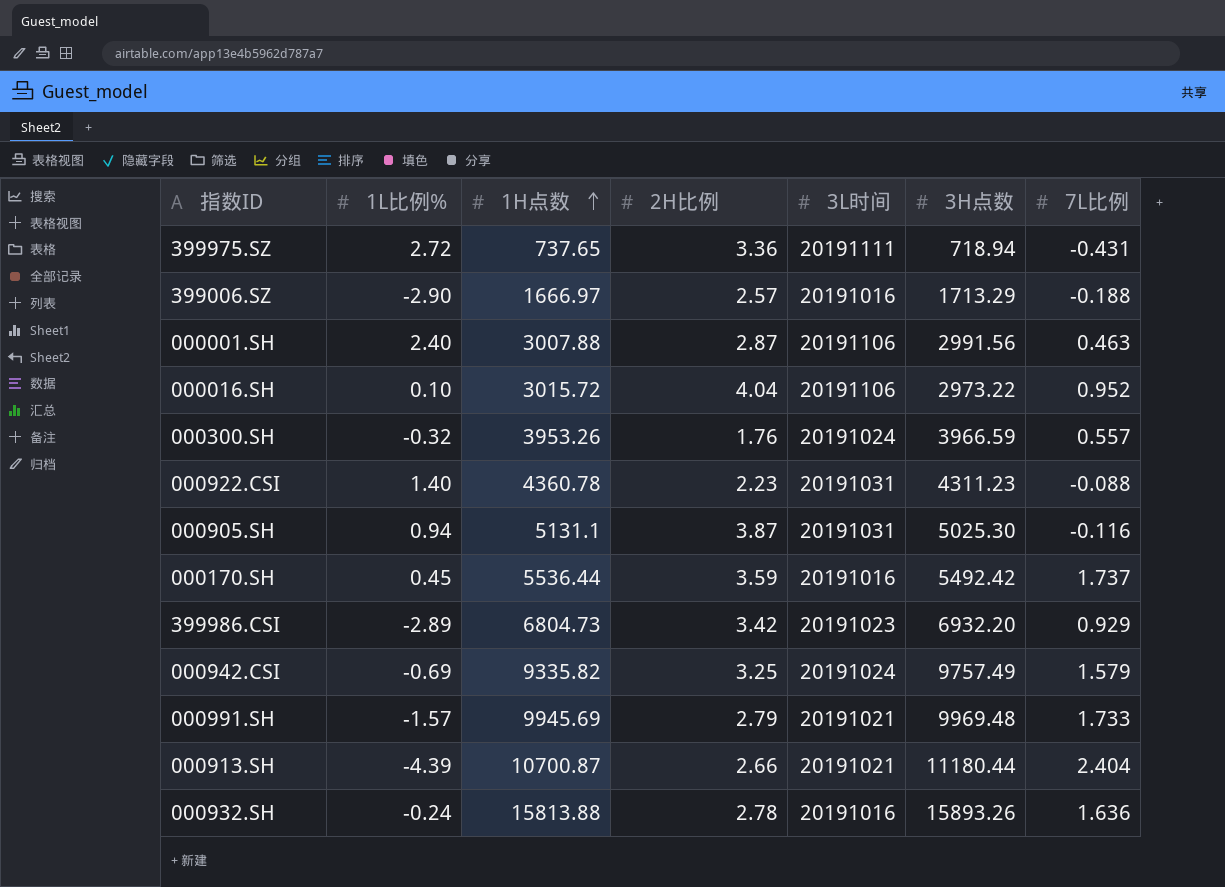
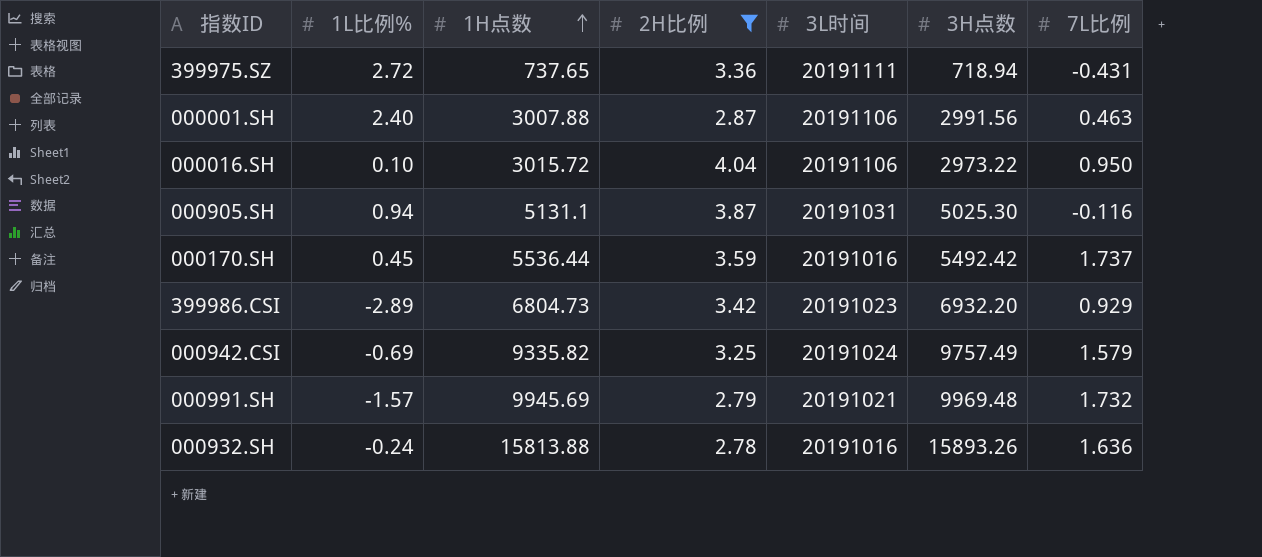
filter: none -> 2H比例 >= 2.78
000016.SH | 7L比例: 0.952 -> 0.950
000991.SH | 7L比例: 1.733 -> 1.732

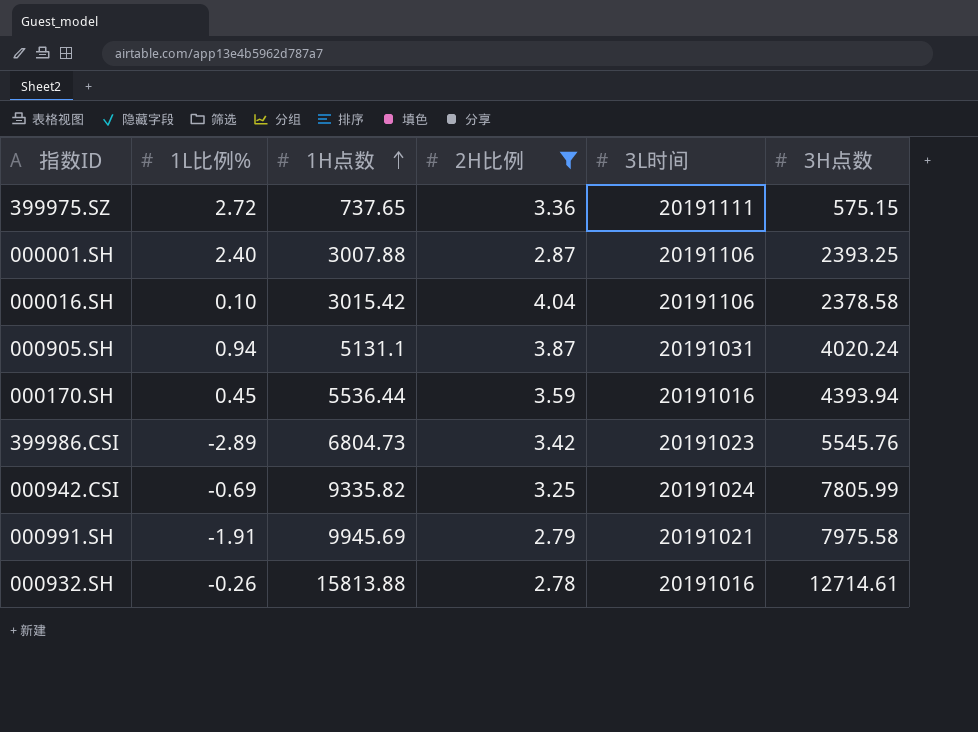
column 7L比例 | position: 7 -> none
399975.SZ | 3H点数: 718.94 -> 575.15
000001.SH | 3H点数: 2991.56 -> 2393.25
000016.SH | 1H点数: 3015.72 -> 3015.42
000016.SH | 3H点数: 2973.22 -> 2378.58
000905.SH | 3H点数: 5025.30 -> 4020.24
000170.SH | 3H点数: 5492.42 -> 4393.94
399986.CSI | 3H点数: 6932.20 -> 5545.76
000942.CSI | 3H点数: 9757.49 -> 7805.99
000991.SH | 1L比例%: -1.57 -> -1.91
000991.SH | 3H点数: 9969.48 -> 7975.58
000932.SH | 1L比例%: -0.24 -> -0.26
000932.SH | 3H点数: 15893.26 -> 12714.61

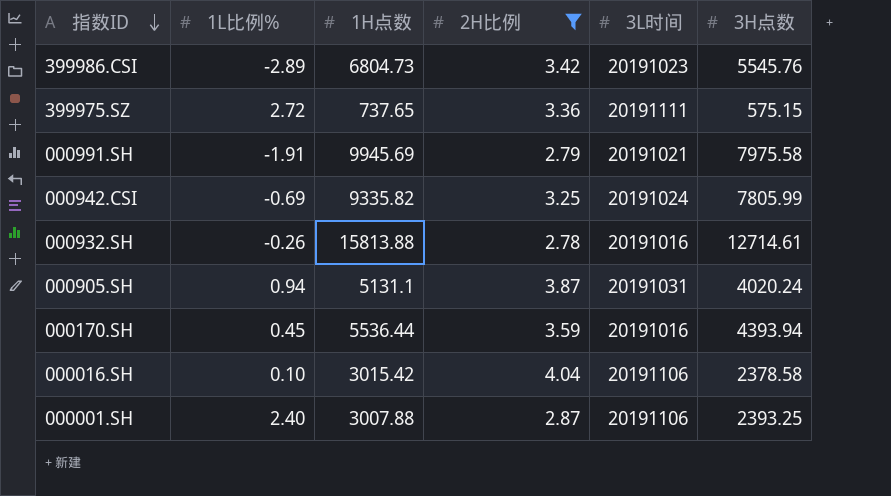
row order: 1H点数 ascending -> 指数ID descending

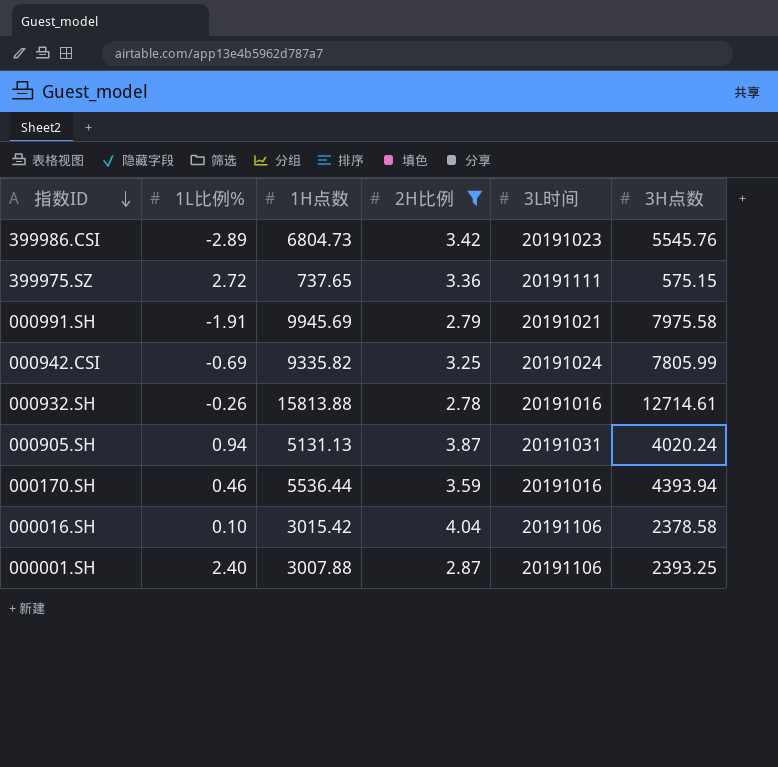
000905.SH | 1H点数: 5131.1 -> 5131.13
000170.SH | 1L比例%: 0.45 -> 0.46

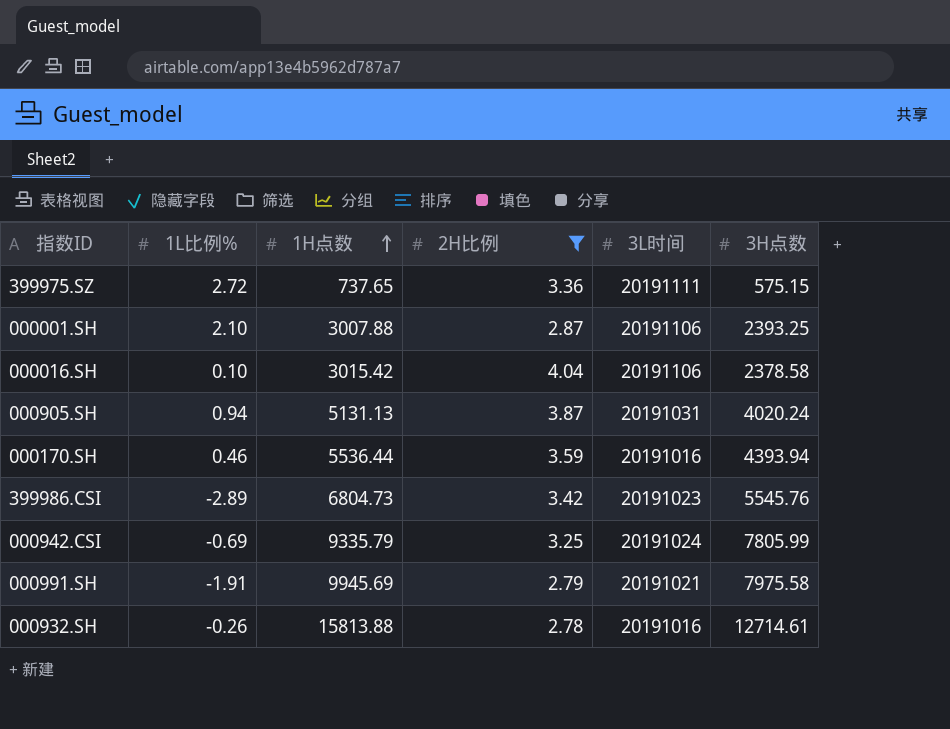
row order: 指数ID descending -> 1H点数 ascending
000001.SH | 1L比例%: 2.40 -> 2.10
000942.CSI | 1H点数: 9335.82 -> 9335.79

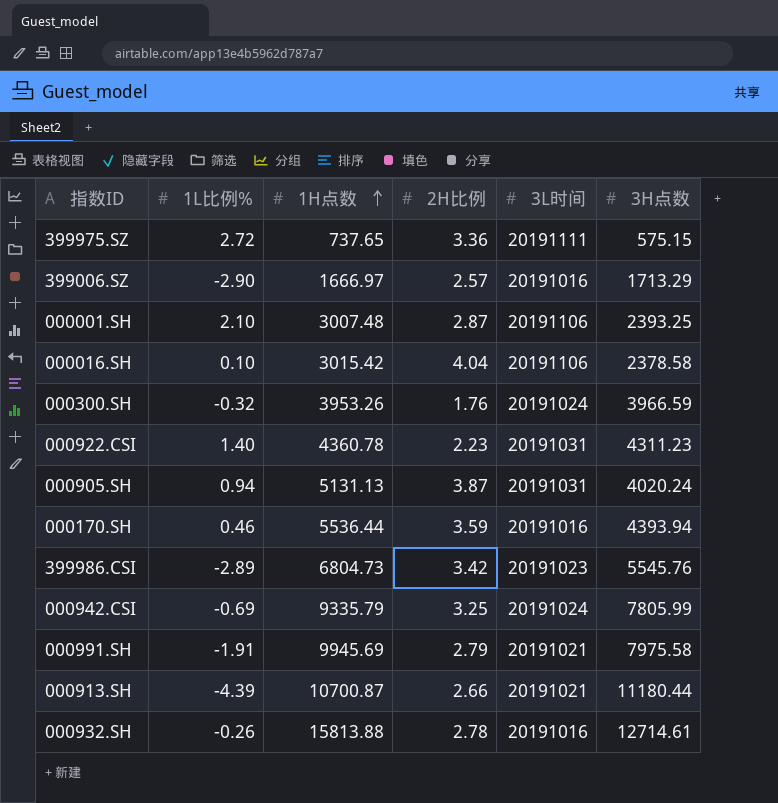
filter: 2H比例 >= 2.78 -> none
000001.SH | 1H点数: 3007.88 -> 3007.48

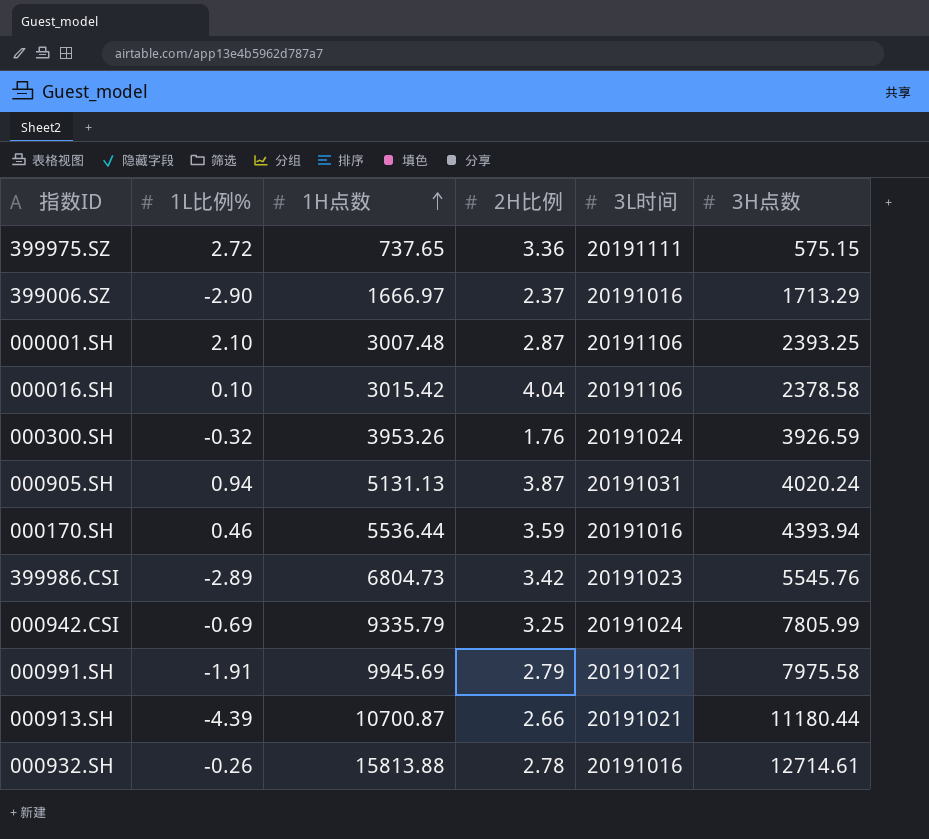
row 000922.CSI: 1.40 | 4360.78 | 2.23 | 20191031 | 4311.23 -> none
399006.SZ | 2H比例: 2.57 -> 2.37
000300.SH | 3H点数: 3966.59 -> 3926.59

